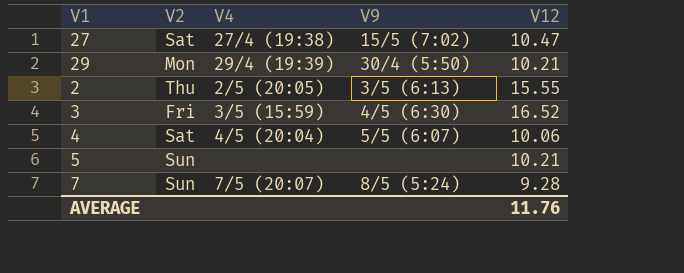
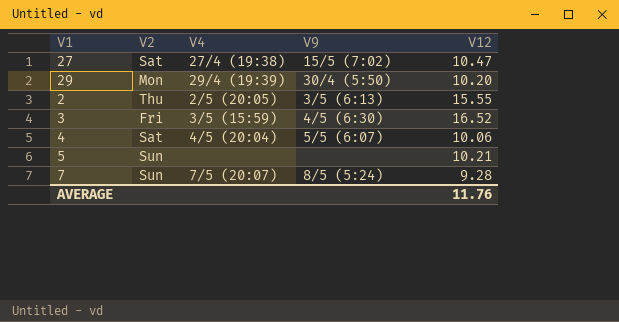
29 | V12: 10.21 -> 10.20

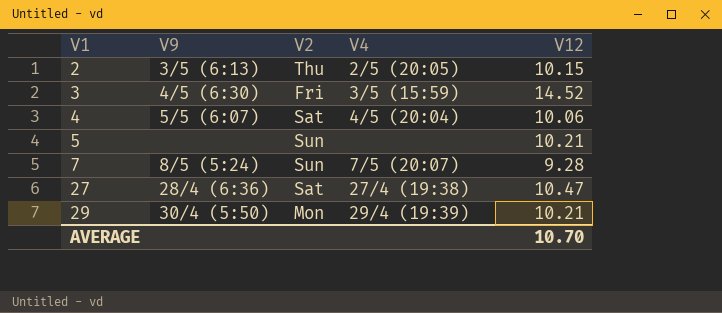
row order: none -> V1 ascending
column V9 | position: 4 -> 2
2 | V12: 15.55 -> 10.15
3 | V12: 16.52 -> 14.52
27 | V9: 15/5 (7:02) -> 28/4 (6:36)
29 | V12: 10.20 -> 10.21
AVERAGE | V12: 11.76 -> 10.70

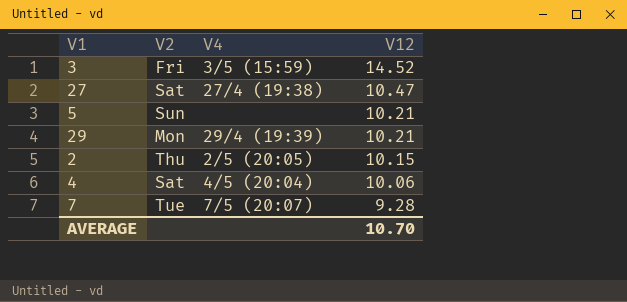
row order: V1 ascending -> V12 descending
column V9 | position: 2 -> none
7 | V2: Sun -> Tue

